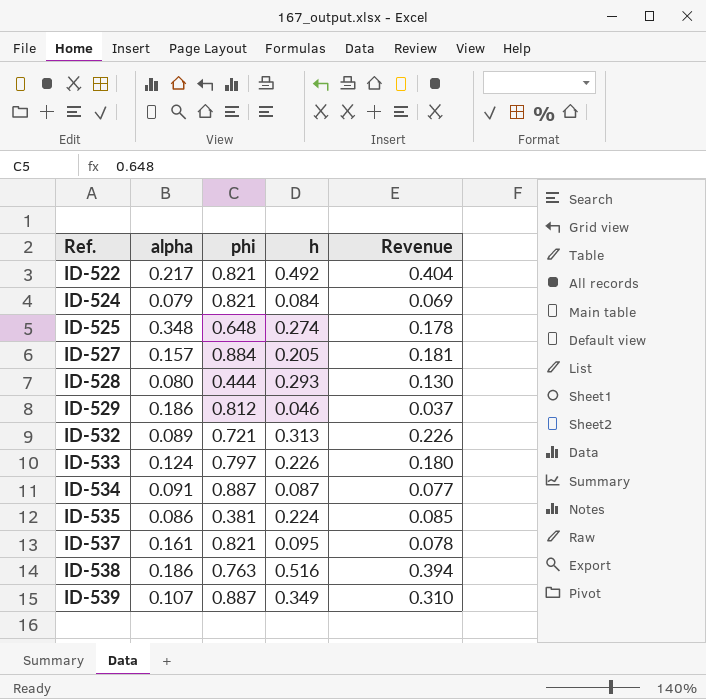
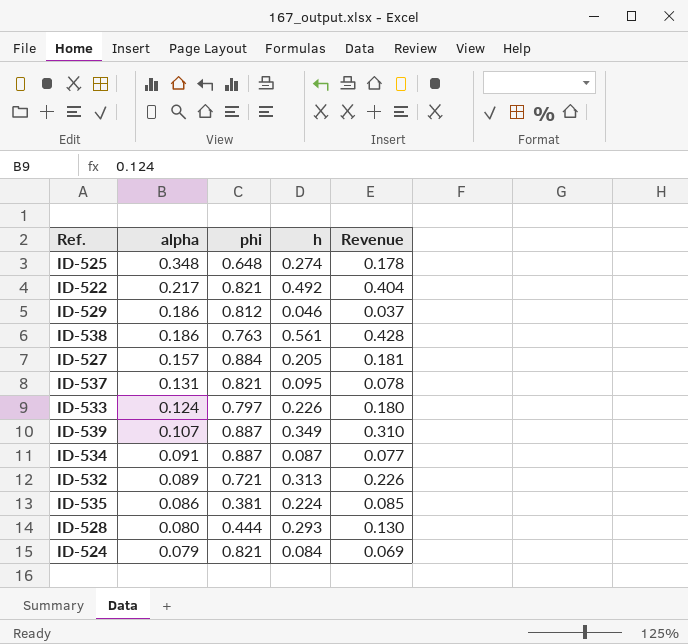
row order: Ref. ascending -> alpha descending
ID-538 | h: 0.516 -> 0.561
ID-538 | Revenue: 0.394 -> 0.428
ID-537 | alpha: 0.161 -> 0.131

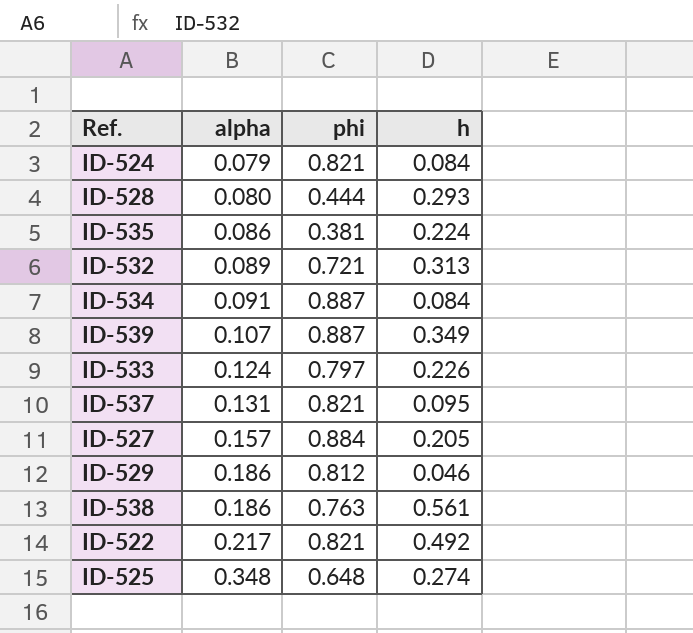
row order: alpha descending -> alpha ascending
column Revenue | formula: [phi] * [h] -> none
ID-534 | h: 0.087 -> 0.084

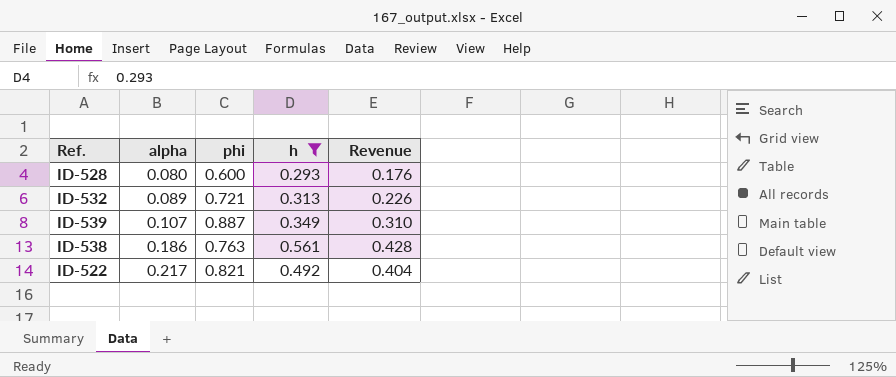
filter: none -> h >= 0.293
column Revenue | formula: none -> [phi] * [h]
ID-528 | phi: 0.444 -> 0.600

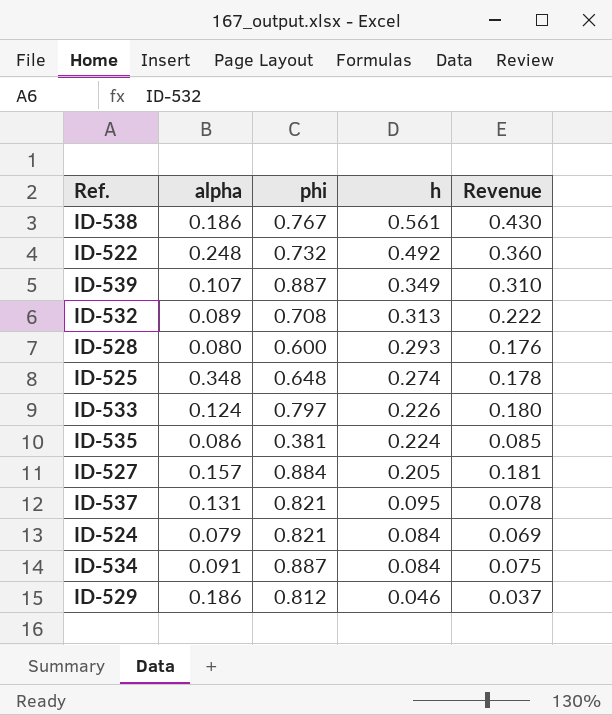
filter: h >= 0.293 -> none
row order: alpha ascending -> h descending
ID-538 | phi: 0.763 -> 0.767
ID-538 | Revenue: 0.428 -> 0.430
ID-522 | alpha: 0.217 -> 0.248
ID-522 | phi: 0.821 -> 0.732
ID-522 | Revenue: 0.404 -> 0.360
ID-532 | phi: 0.721 -> 0.708
ID-532 | Revenue: 0.226 -> 0.222

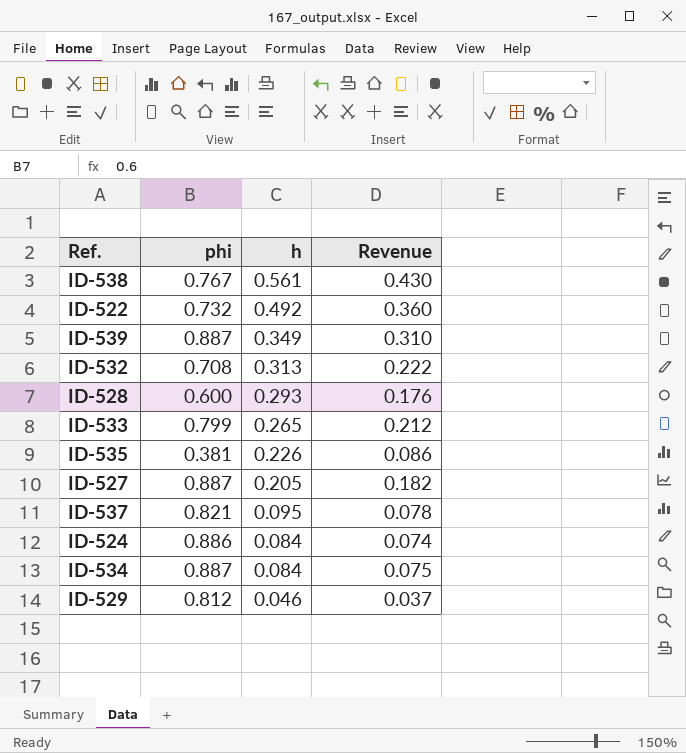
column alpha | position: 2 -> none
row ID-525: 0.348 | 0.648 | 0.274 | 0.178 -> none
ID-533 | phi: 0.797 -> 0.799
ID-533 | h: 0.226 -> 0.265
ID-533 | Revenue: 0.180 -> 0.212
ID-535 | h: 0.224 -> 0.226
ID-535 | Revenue: 0.085 -> 0.086
ID-527 | phi: 0.884 -> 0.887
ID-527 | Revenue: 0.181 -> 0.182
ID-524 | phi: 0.821 -> 0.886
ID-524 | Revenue: 0.069 -> 0.074

